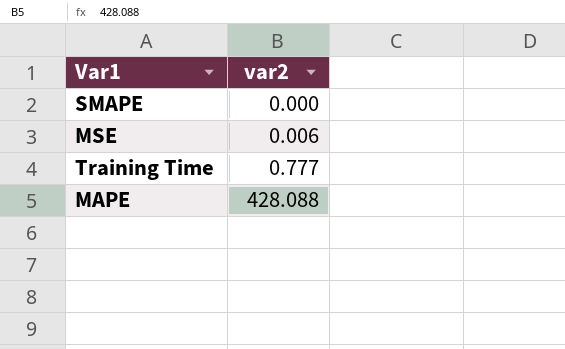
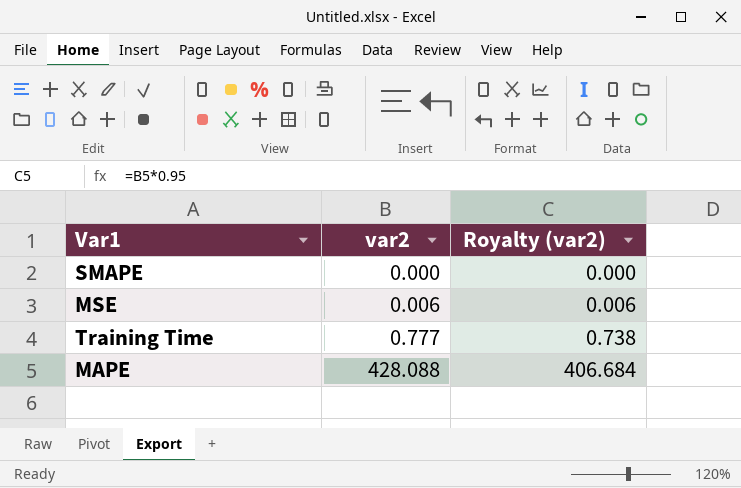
column Royalty (var2) | formula: none -> [var2] * 0.95

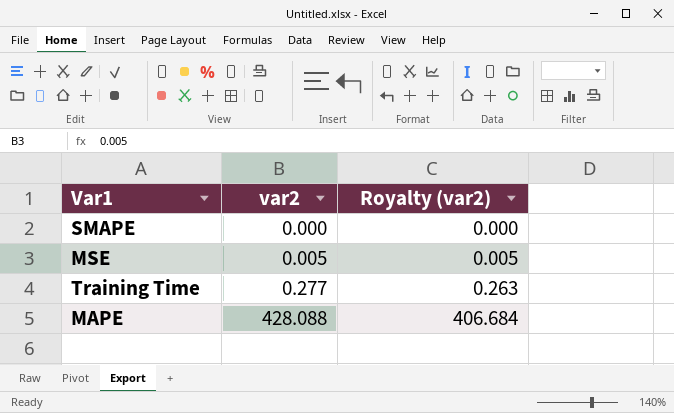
MSE | var2: 0.006 -> 0.005
MSE | Royalty (var2): 0.006 -> 0.005
Training Time | var2: 0.777 -> 0.277
Training Time | Royalty (var2): 0.738 -> 0.263

